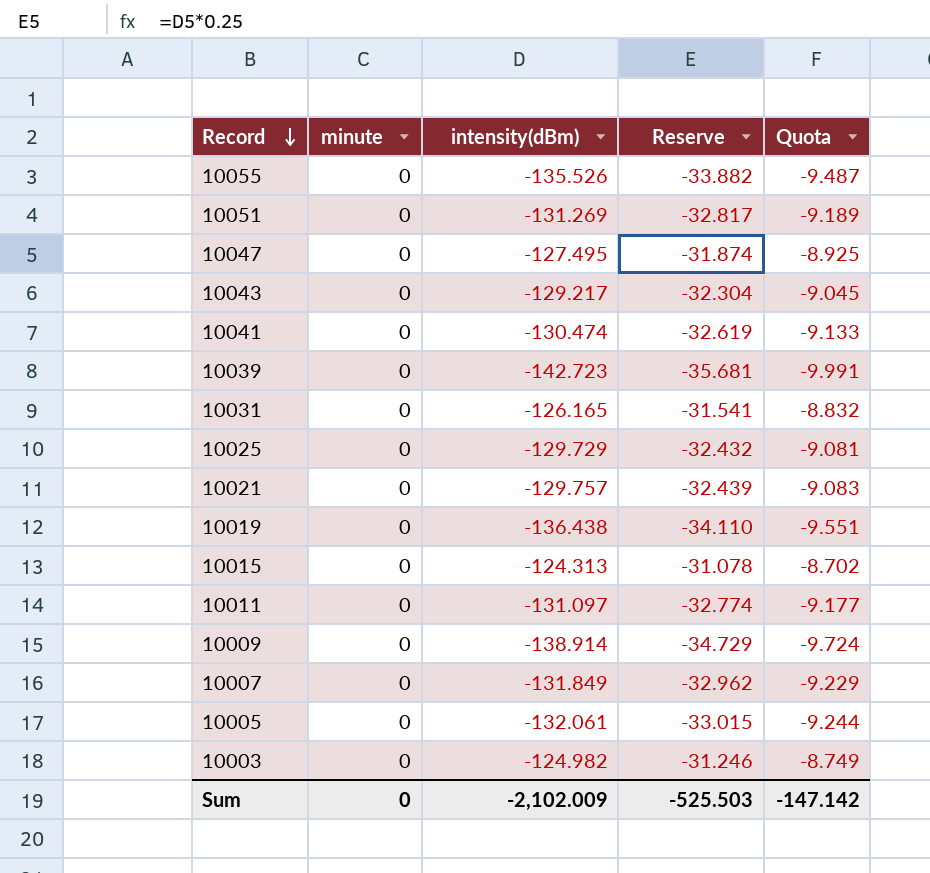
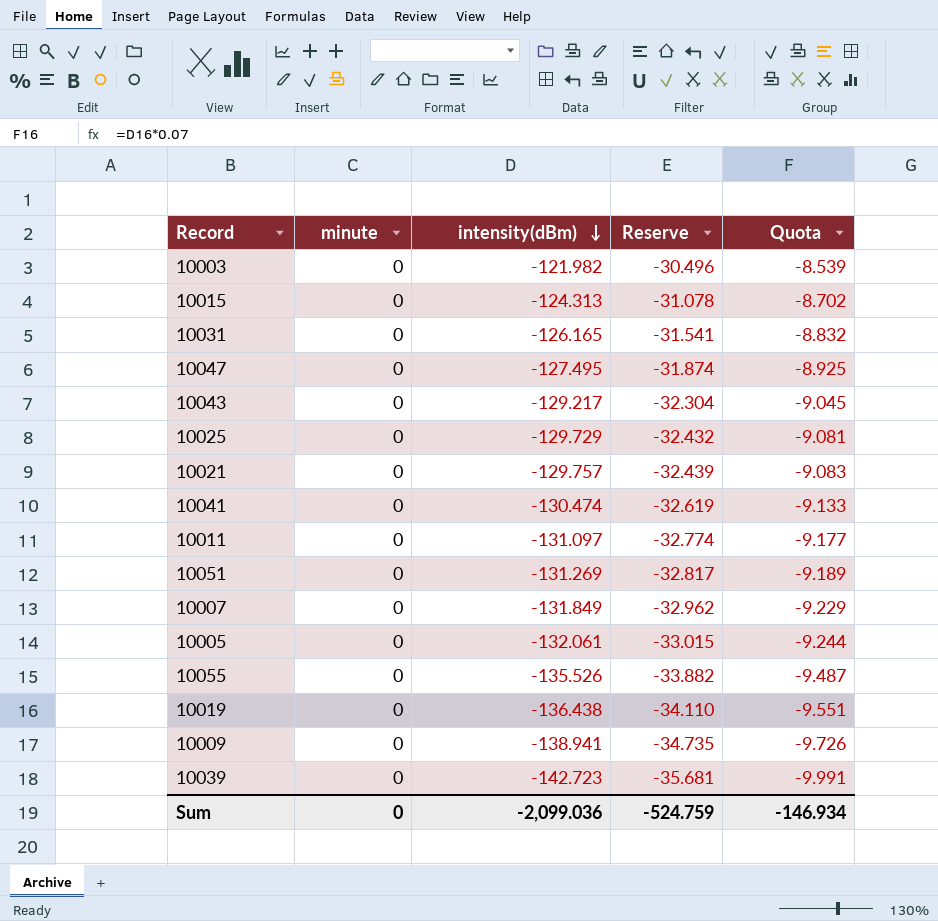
row order: Record descending -> intensity(dBm) descending
10003 | intensity(dBm): -124.982 -> -121.982
10003 | Reserve: -31.246 -> -30.496
10003 | Quota: -8.749 -> -8.539
10009 | intensity(dBm): -138.914 -> -138.941
10009 | Reserve: -34.729 -> -34.735
10009 | Quota: -9.724 -> -9.726
Sum | intensity(dBm): -2,102.009 -> -2,099.036
Sum | Reserve: -525.503 -> -524.759
Sum | Quota: -147.142 -> -146.934

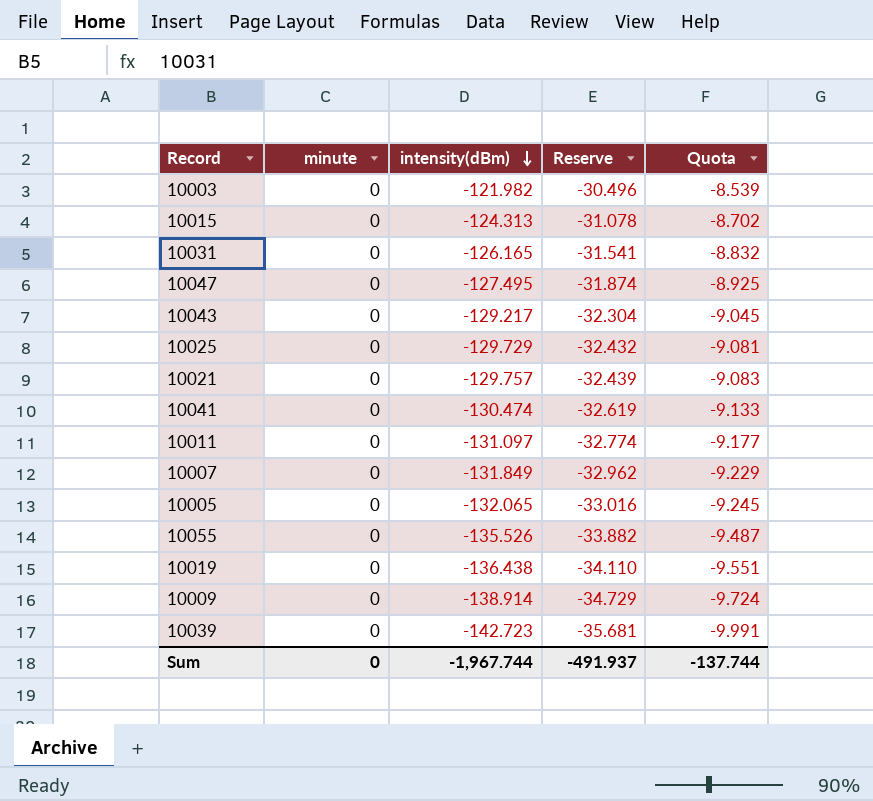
row 10051: 0 | -131.269 | -32.817 | -9.189 -> none
10005 | intensity(dBm): -132.061 -> -132.065
10005 | Reserve: -33.015 -> -33.016
10005 | Quota: -9.244 -> -9.245
10009 | intensity(dBm): -138.941 -> -138.914
10009 | Reserve: -34.735 -> -34.729
10009 | Quota: -9.726 -> -9.724
Sum | intensity(dBm): -2,099.036 -> -1,967.744
Sum | Reserve: -524.759 -> -491.937
Sum | Quota: -146.934 -> -137.744

